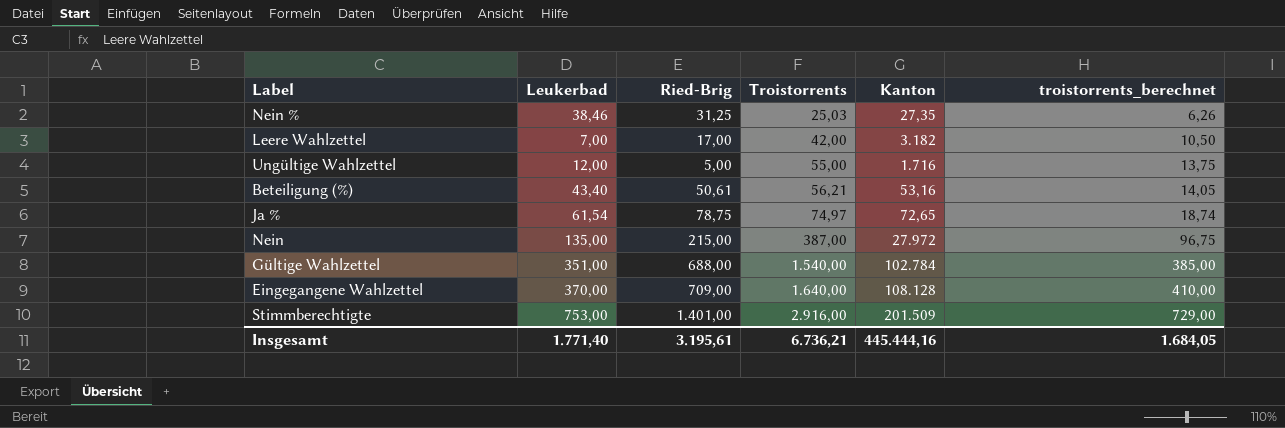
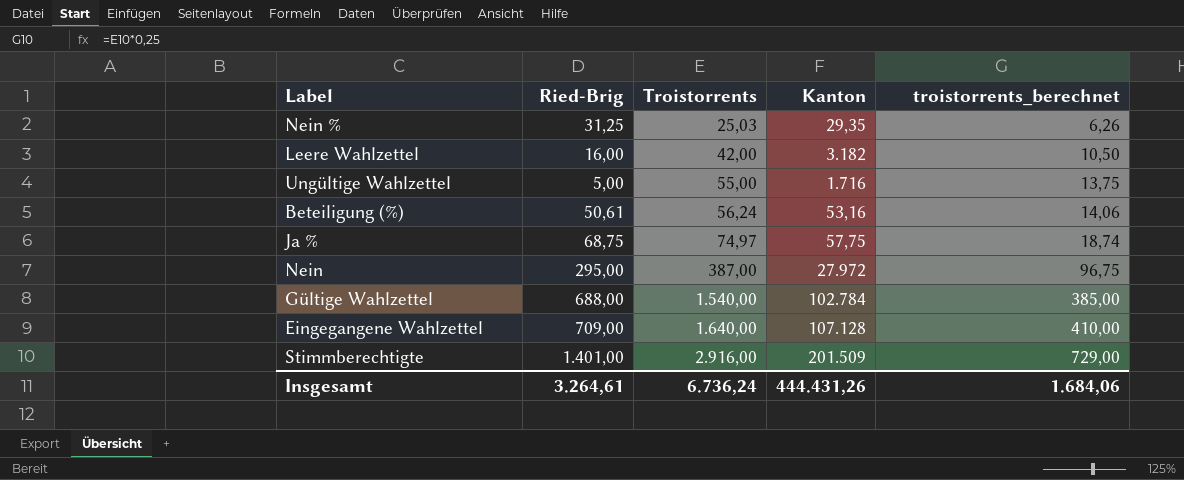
column Leukerbad | position: 2 -> none
Nein % | Kanton: 27,35 -> 29,35
Leere Wahlzettel | Ried-Brig: 17,00 -> 16,00
Beteiligung (%) | Troistorrents: 56,21 -> 56,24
Beteiligung (%) | troistorrents_berechnet: 14,05 -> 14,06
Ja % | Ried-Brig: 78,75 -> 68,75
Ja % | Kanton: 72,65 -> 57,75
Nein | Ried-Brig: 215,00 -> 295,00
Eingegangene Wahlzettel | Kanton: 108.128 -> 107.128
Insgesamt | Ried-Brig: 3.195,61 -> 3.264,61
Insgesamt | Troistorrents: 6.736,21 -> 6.736,24
Insgesamt | Kanton: 445.444,16 -> 444.431,26
Insgesamt | troistorrents_berechnet: 1.684,05 -> 1.684,06

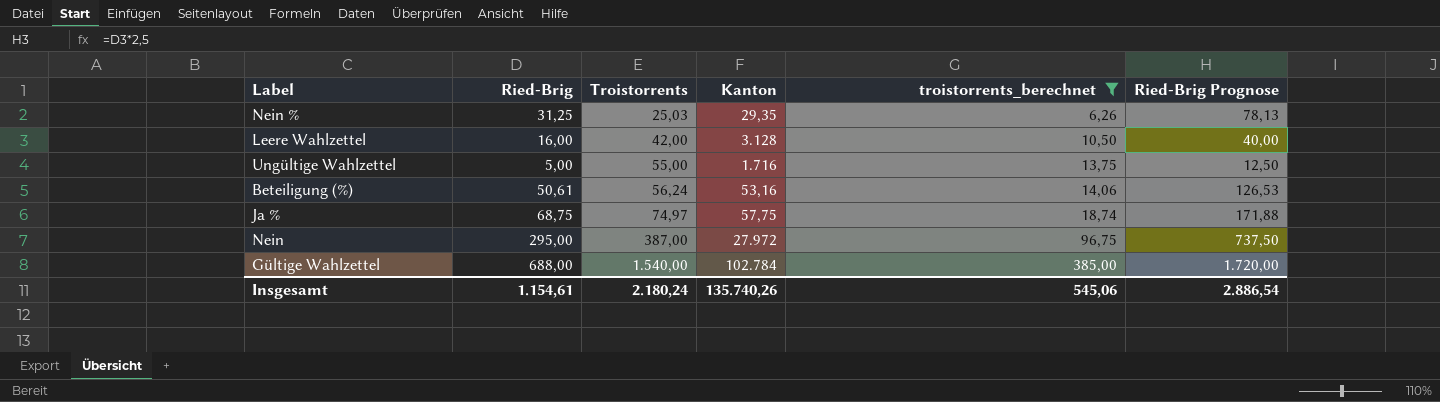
filter: none -> troistorrents_berechnet <= 385,00
column Ried-Brig Prognose | formula: none -> [Ried-Brig] * 2,5
Leere Wahlzettel | Kanton: 3.182 -> 3.128
Insgesamt | Ried-Brig: 3.264,61 -> 1.154,61
Insgesamt | Troistorrents: 6.736,24 -> 2.180,24
Insgesamt | Kanton: 444.431,26 -> 135.740,26
Insgesamt | troistorrents_berechnet: 1.684,06 -> 545,06

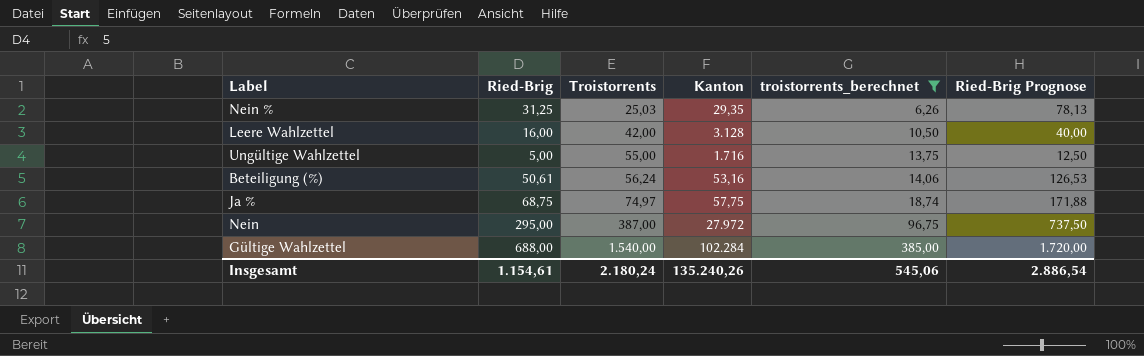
Gültige Wahlzettel | Kanton: 102.784 -> 102.284
Insgesamt | Kanton: 135.740,26 -> 135.240,26

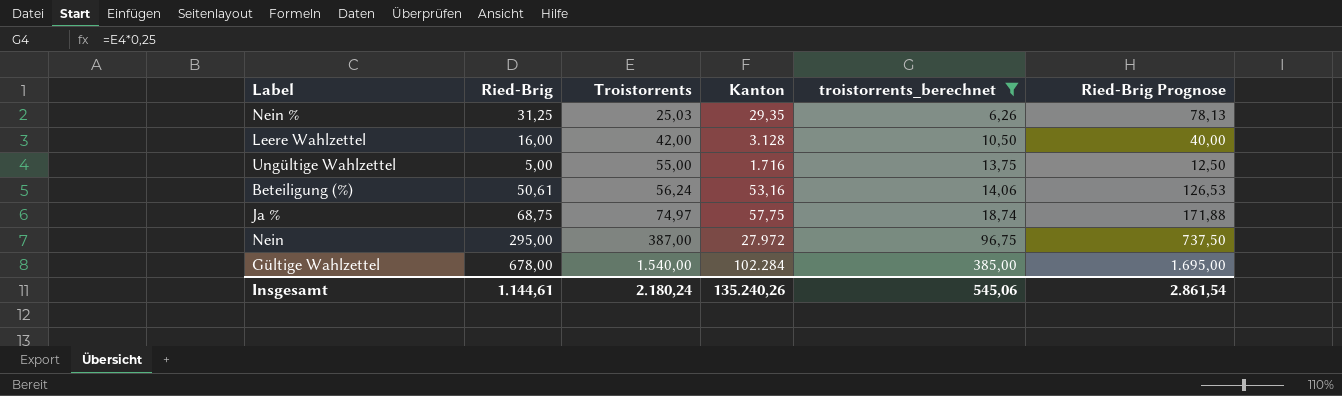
Gültige Wahlzettel | Ried-Brig: 688,00 -> 678,00
Gültige Wahlzettel | Ried-Brig Prognose: 1.720,00 -> 1.695,00
Insgesamt | Ried-Brig: 1.154,61 -> 1.144,61
Insgesamt | Ried-Brig Prognose: 2.886,54 -> 2.861,54

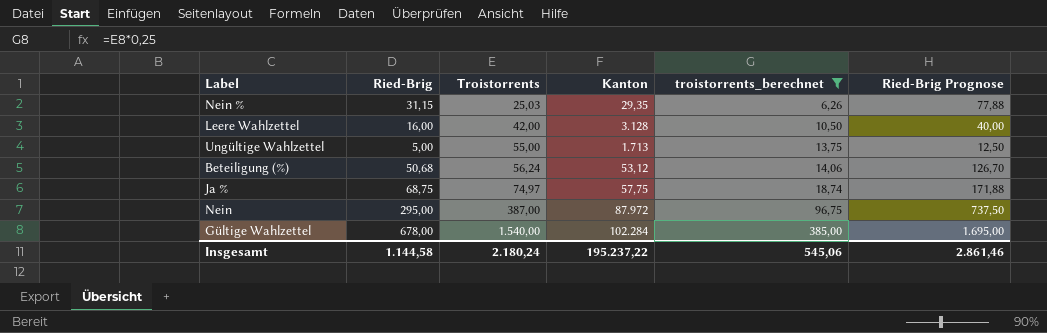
Nein % | Ried-Brig: 31,25 -> 31,15
Nein % | Ried-Brig Prognose: 78,13 -> 77,88
Ungültige Wahlzettel | Kanton: 1.716 -> 1.713
Beteiligung (%) | Ried-Brig: 50,61 -> 50,68
Beteiligung (%) | Kanton: 53,16 -> 53,12
Beteiligung (%) | Ried-Brig Prognose: 126,53 -> 126,70
Nein | Kanton: 27.972 -> 87.972
Insgesamt | Ried-Brig: 1.144,61 -> 1.144,58
Insgesamt | Kanton: 135.240,26 -> 195.237,22
Insgesamt | Ried-Brig Prognose: 2.861,54 -> 2.861,46

